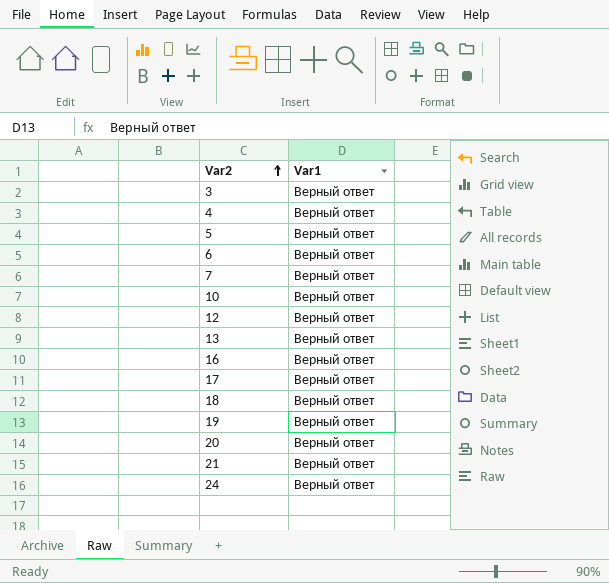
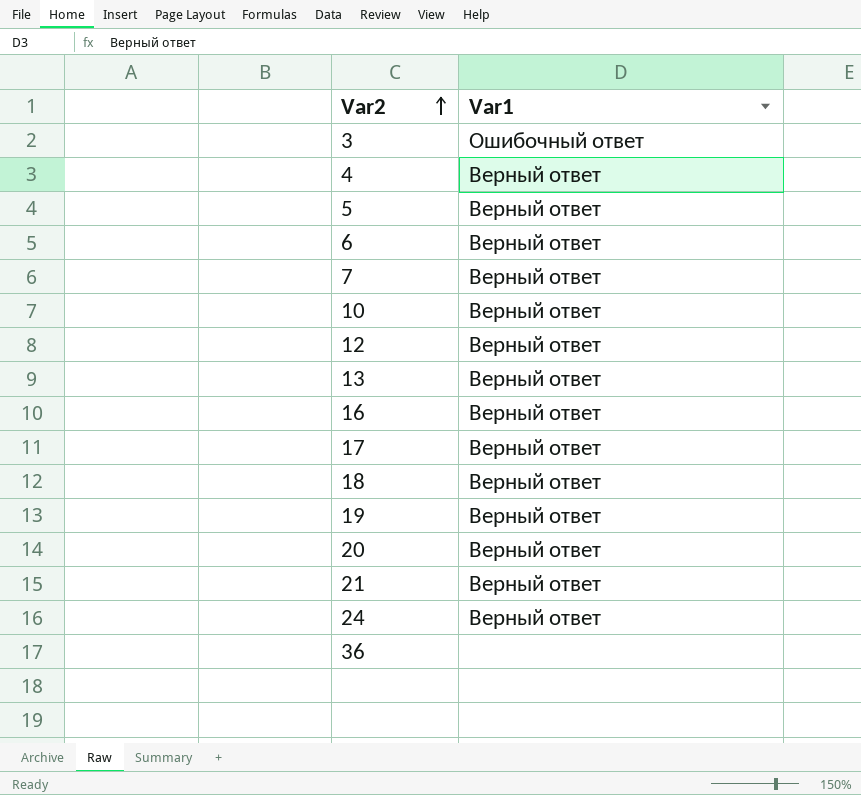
3 | Var1: Верный ответ -> Ошибочный ответ
row 36: none -> none

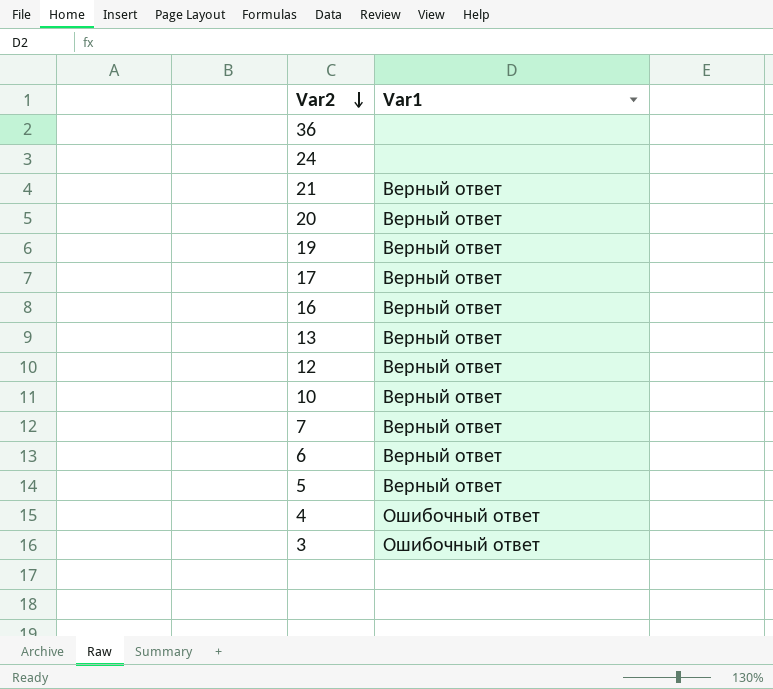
row order: Var2 ascending -> Var2 descending
row 18: Верный ответ -> none
24 | Var1: Верный ответ -> none
4 | Var1: Верный ответ -> Ошибочный ответ

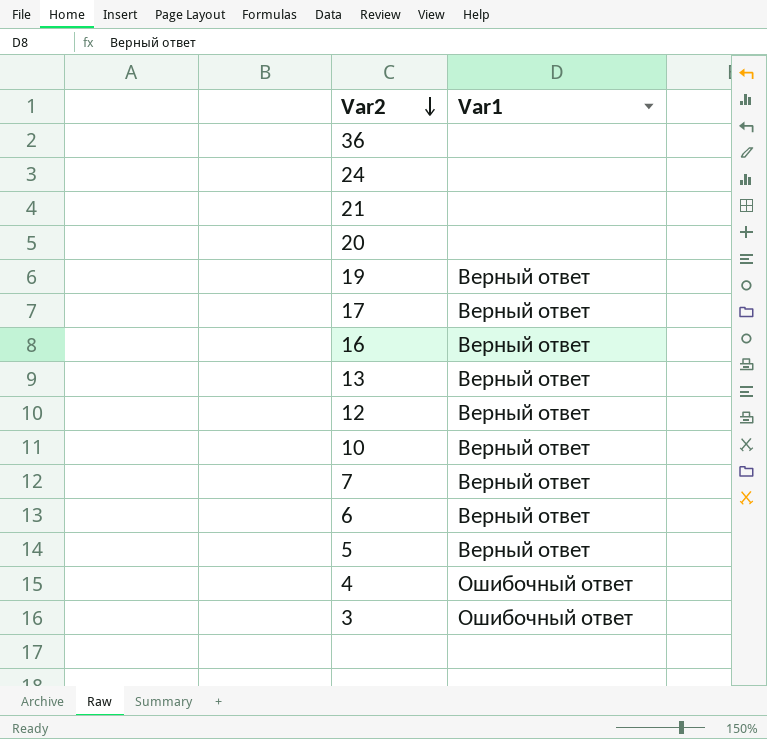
21 | Var1: Верный ответ -> none
20 | Var1: Верный ответ -> none

